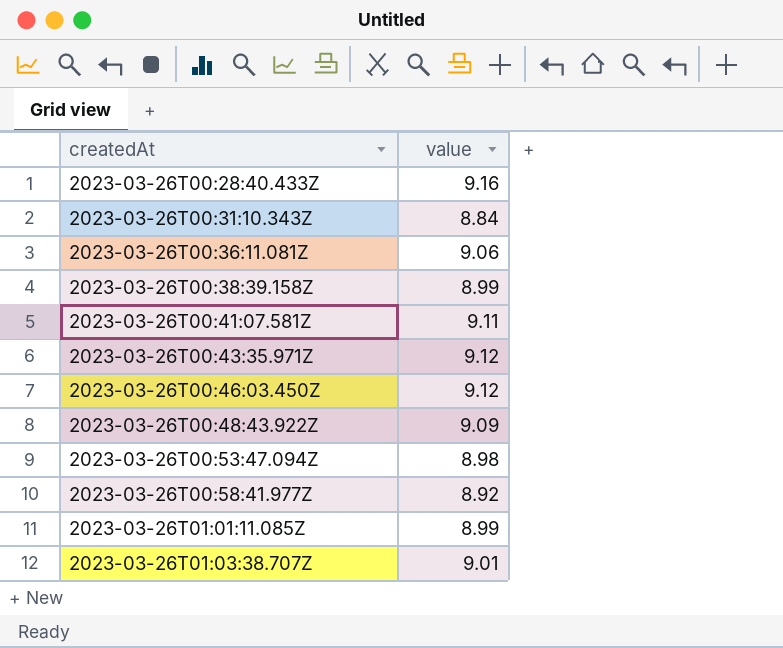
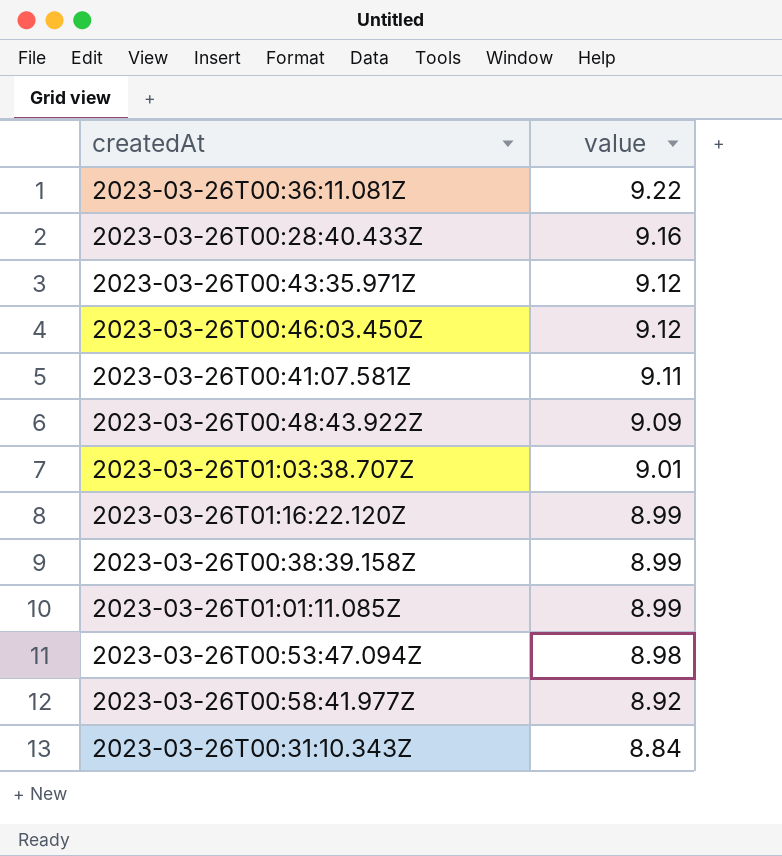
row order: createdAt ascending -> value descending
2023-03-26T00:36:11.081Z | value: 9.06 -> 9.22
row 2023-03-26T01:16:22.120Z: none -> 8.99

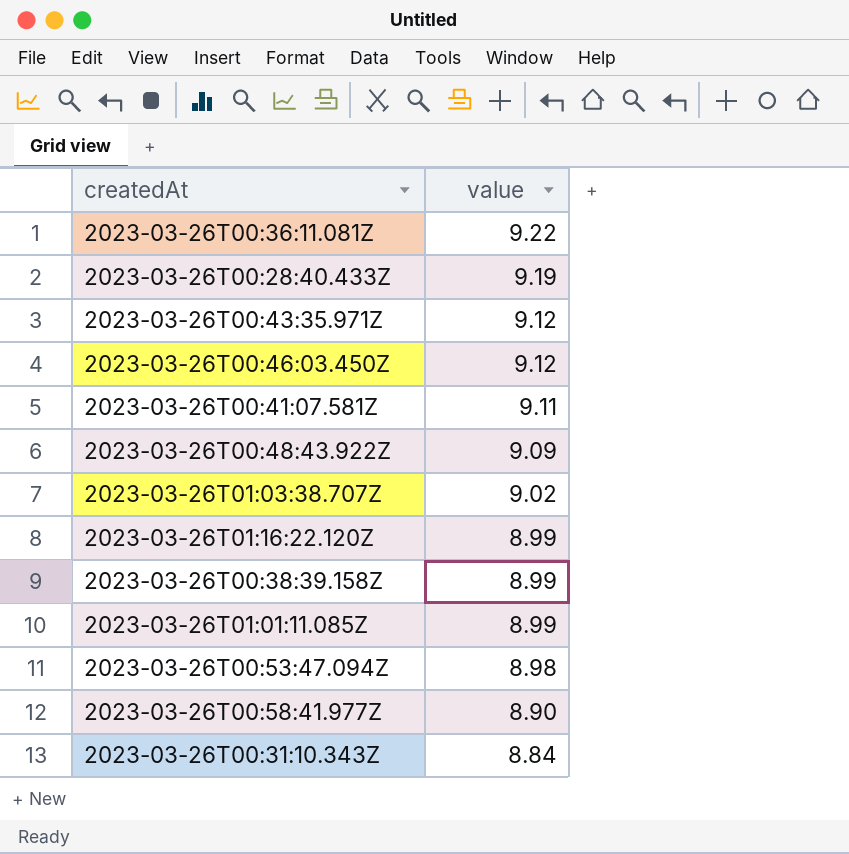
2023-03-26T00:28:40.433Z | value: 9.16 -> 9.19
2023-03-26T01:03:38.707Z | value: 9.01 -> 9.02
2023-03-26T00:58:41.977Z | value: 8.92 -> 8.90

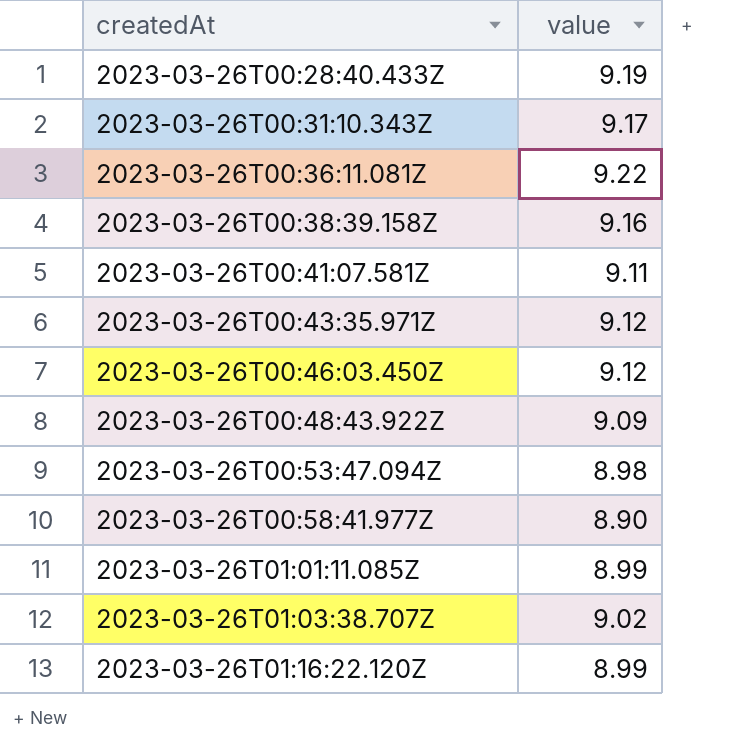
row order: value descending -> createdAt ascending
2023-03-26T00:31:10.343Z | value: 8.84 -> 9.17
2023-03-26T00:38:39.158Z | value: 8.99 -> 9.16

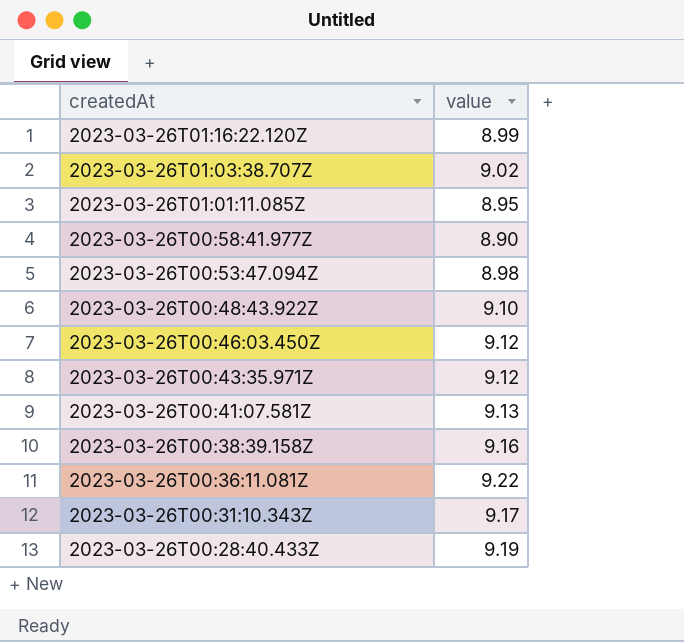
row order: createdAt ascending -> createdAt descending
2023-03-26T01:01:11.085Z | value: 8.99 -> 8.95
2023-03-26T00:48:43.922Z | value: 9.09 -> 9.10
2023-03-26T00:41:07.581Z | value: 9.11 -> 9.13

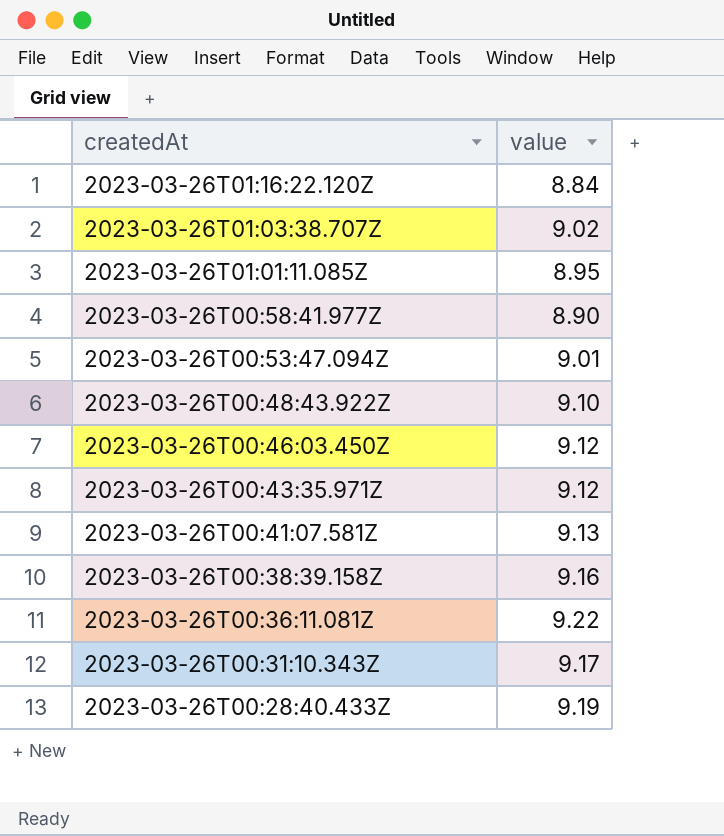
2023-03-26T01:16:22.120Z | value: 8.99 -> 8.84
2023-03-26T00:53:47.094Z | value: 8.98 -> 9.01

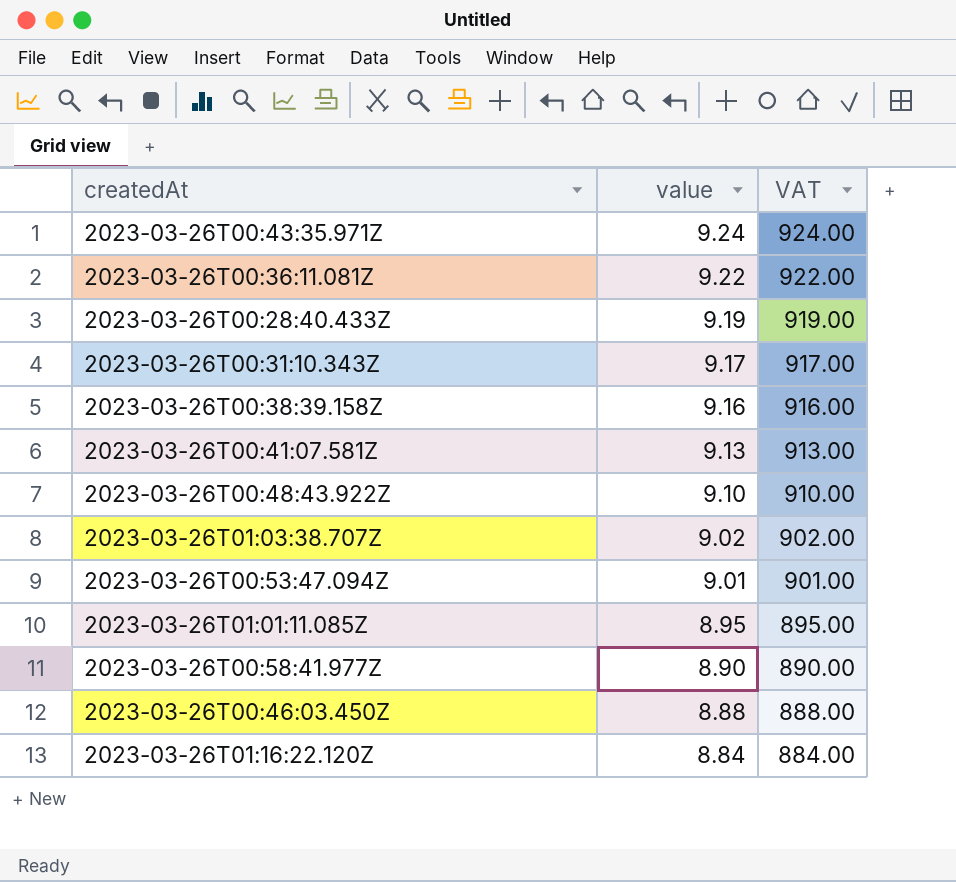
row order: createdAt descending -> value descending
column VAT | formula: none -> [value] * 100
2023-03-26T00:43:35.971Z | value: 9.12 -> 9.24
2023-03-26T00:46:03.450Z | value: 9.12 -> 8.88

